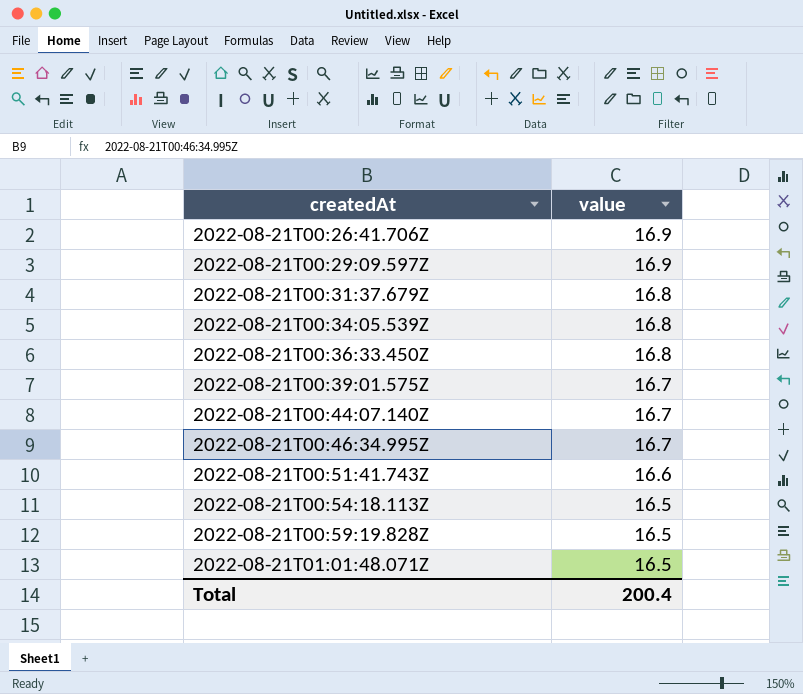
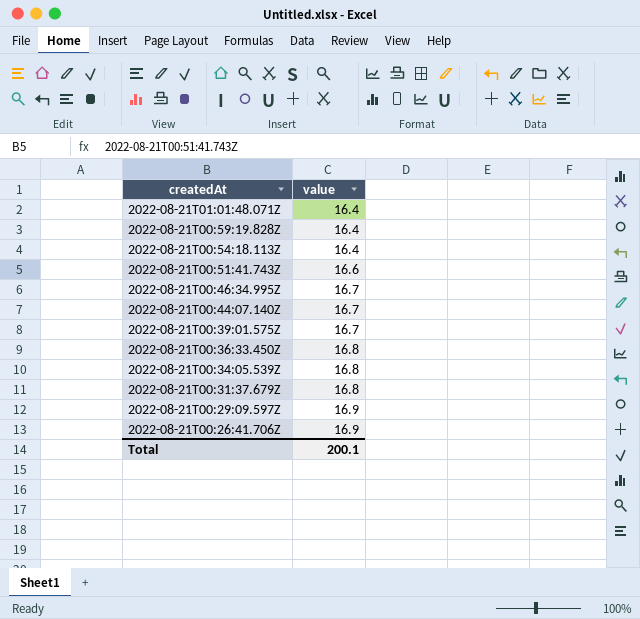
row order: createdAt ascending -> createdAt descending
2022-08-21T01:01:48.071Z | value: 16.5 -> 16.4
2022-08-21T00:59:19.828Z | value: 16.5 -> 16.4
2022-08-21T00:54:18.113Z | value: 16.5 -> 16.4
Total | value: 200.4 -> 200.1

